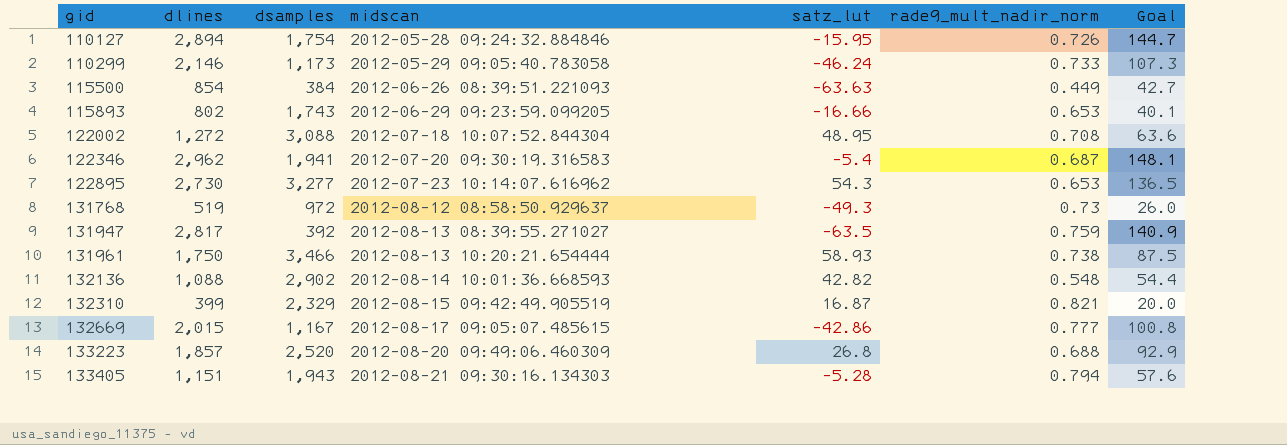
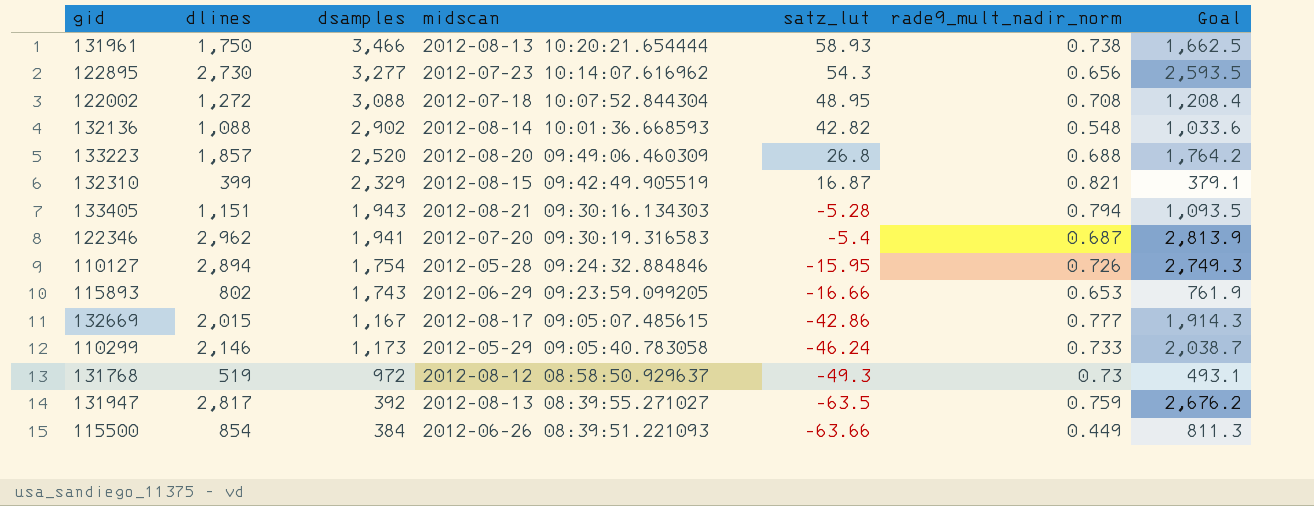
row order: gid ascending -> satz_lut descending
column Goal | formula: [dlines] * 0.05 -> [dlines] * 0.95
122895 | rade9_mult_nadir_norm: 0.653 -> 0.656
115500 | satz_lut: -63.63 -> -63.66

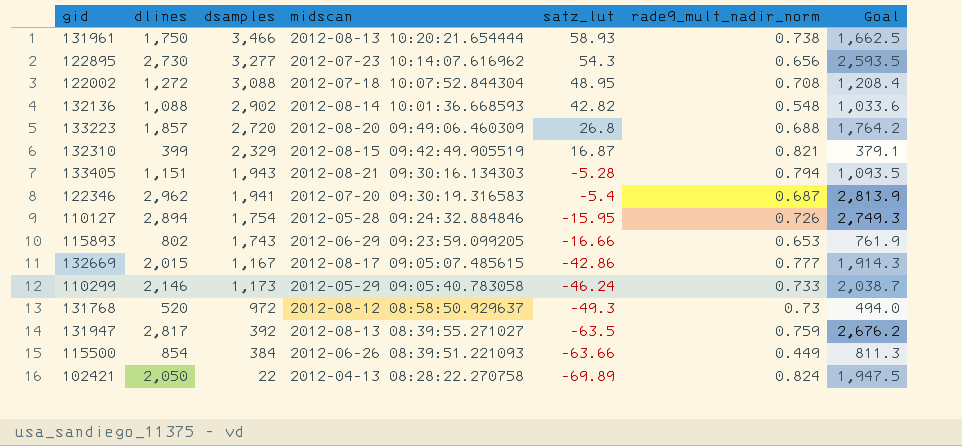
133223 | dsamples: 2,520 -> 2,720
131768 | dlines: 519 -> 520
131768 | Goal: 493.1 -> 494.0
row 102421: none -> 2,050 | 22 | 2012-04-13 08:28:22.270758 | -69.89 | 0.824 | 1,947.5

